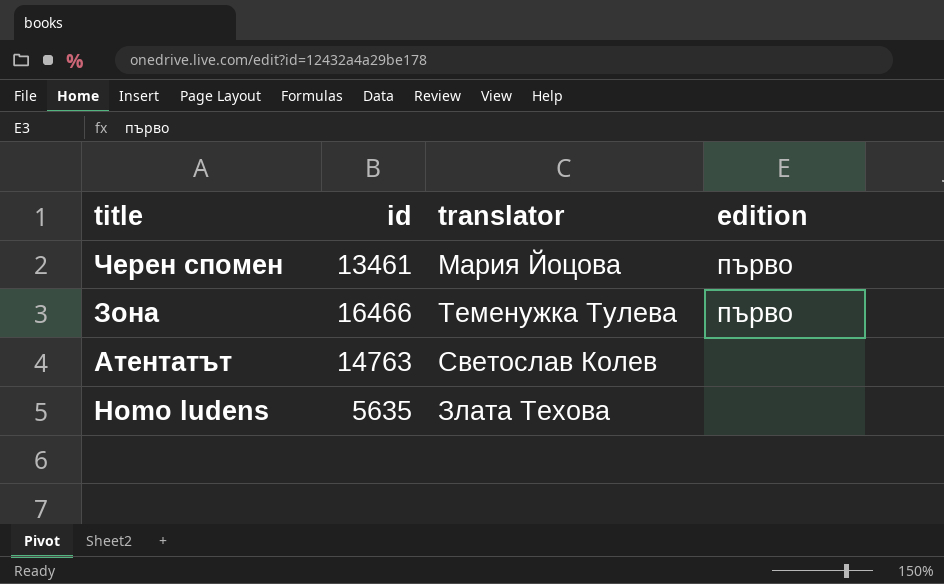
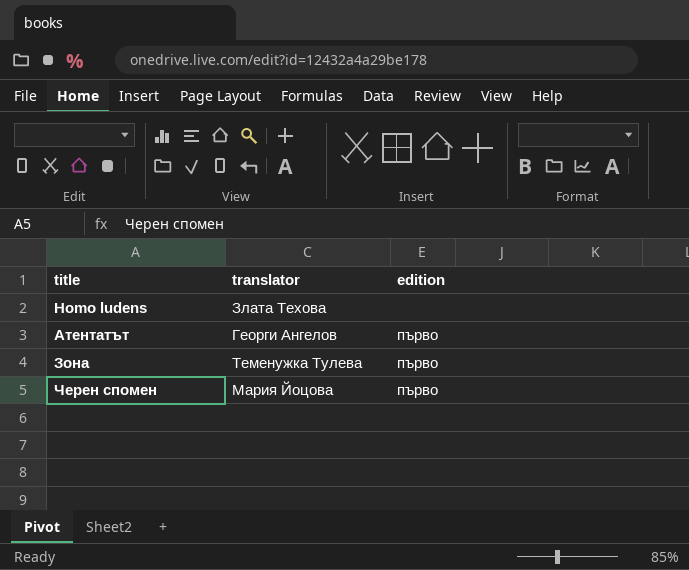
row order: title descending -> title ascending
column id | position: 2 -> none
Атентатът | translator: Светослав Колев -> Георги Ангелов
Атентатът | edition: none -> първо

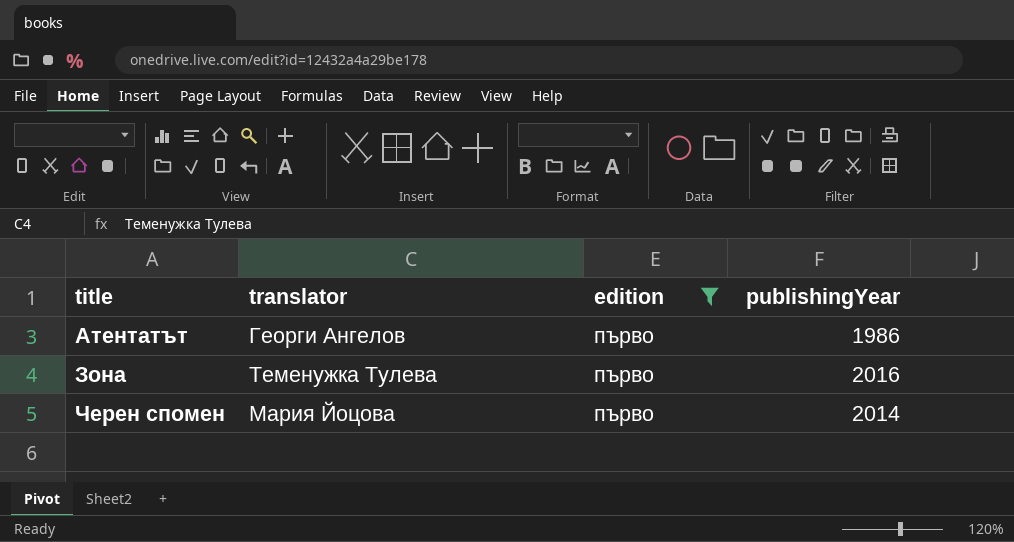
filter: none -> edition = първо
column publishingYear | position: none -> 4

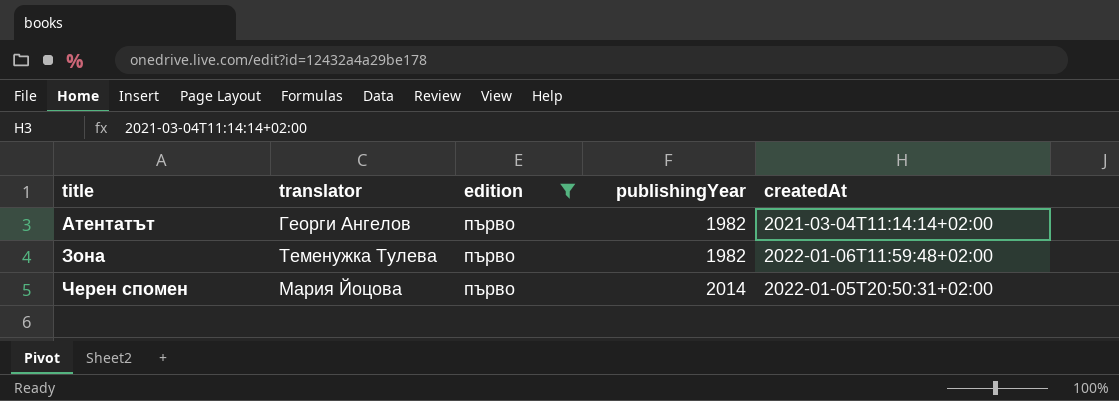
column createdAt | position: none -> 5
Атентатът | publishingYear: 1986 -> 1982
Зона | publishingYear: 2016 -> 1982

